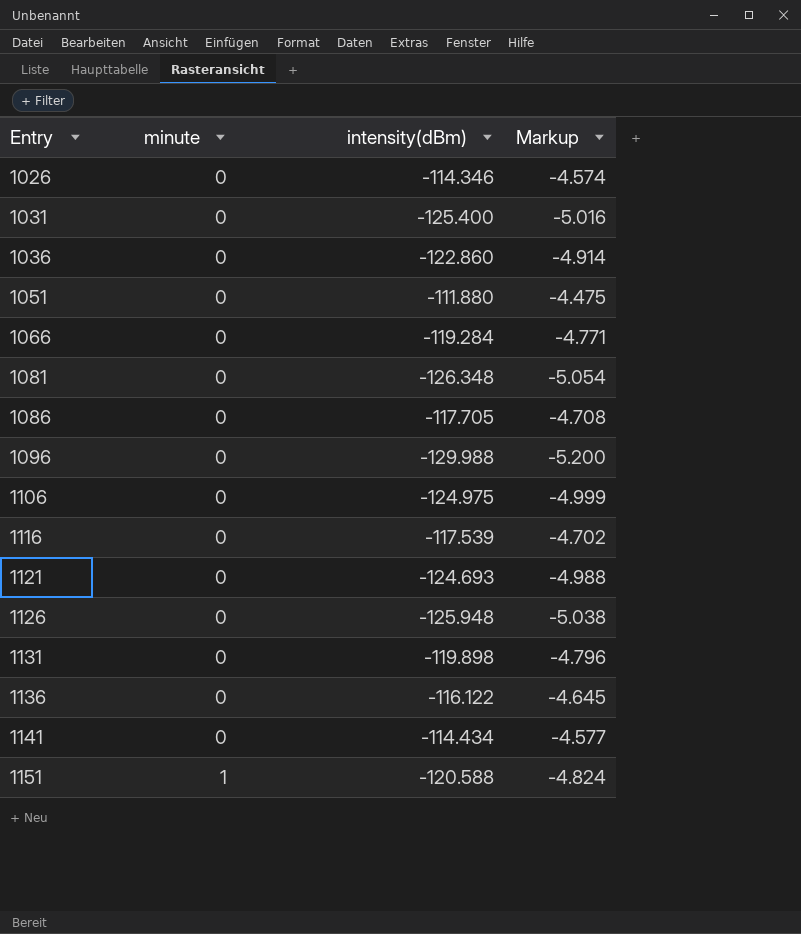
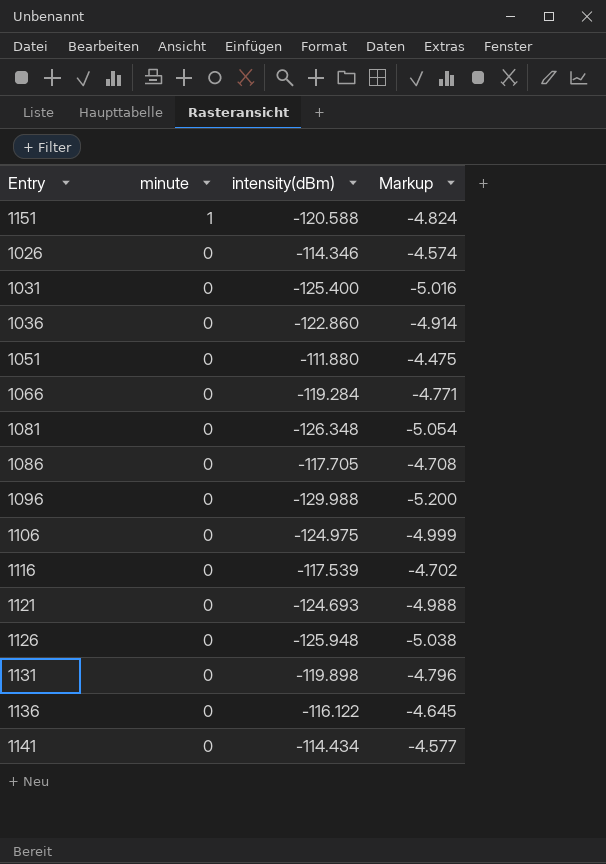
row order: Entry ascending -> minute descending

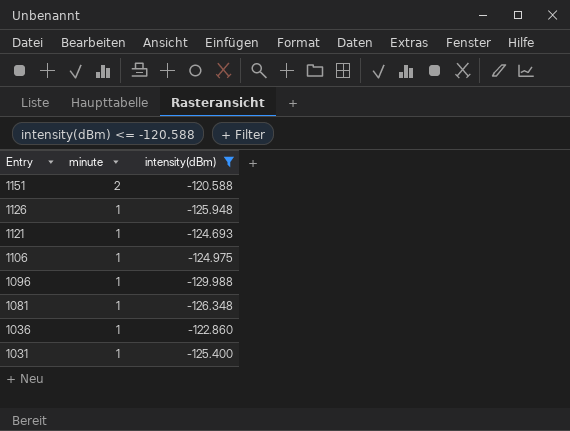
filter: none -> intensity(dBm) <= -120.588
row order: minute descending -> Entry descending
column Markup | formula: [intensity(dBm)] * 0.04 -> none
1151 | minute: 1 -> 2
1126 | minute: 0 -> 1
1121 | minute: 0 -> 1
1106 | minute: 0 -> 1
1096 | minute: 0 -> 1
1081 | minute: 0 -> 1
1036 | minute: 0 -> 1
1031 | minute: 0 -> 1

